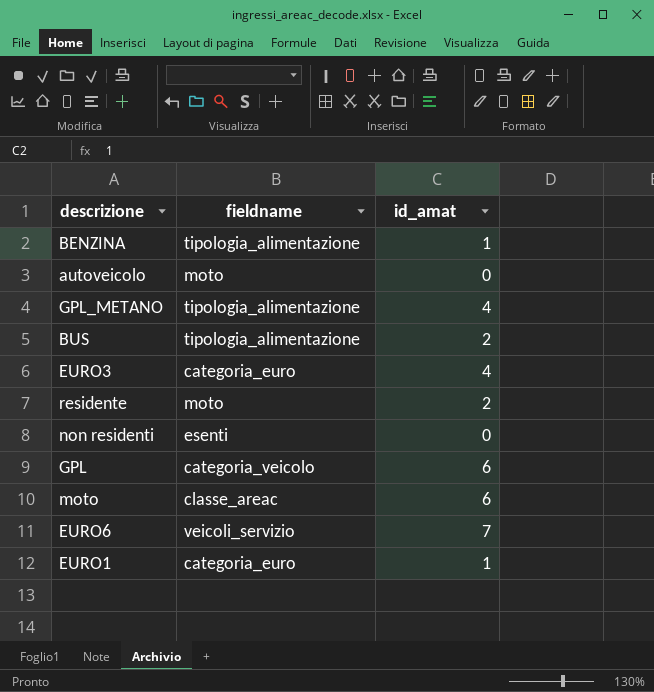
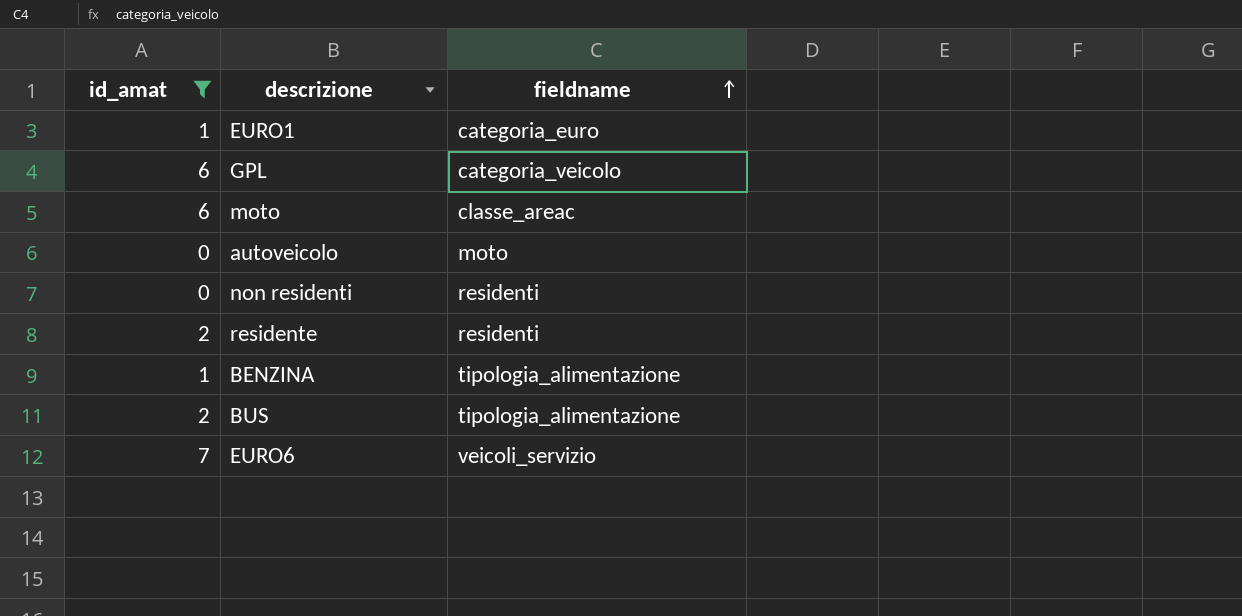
filter: none -> id_amat != 4
row order: none -> fieldname ascending
column id_amat | position: 3 -> 1
non residenti | fieldname: esenti -> residenti
residente | fieldname: moto -> residenti

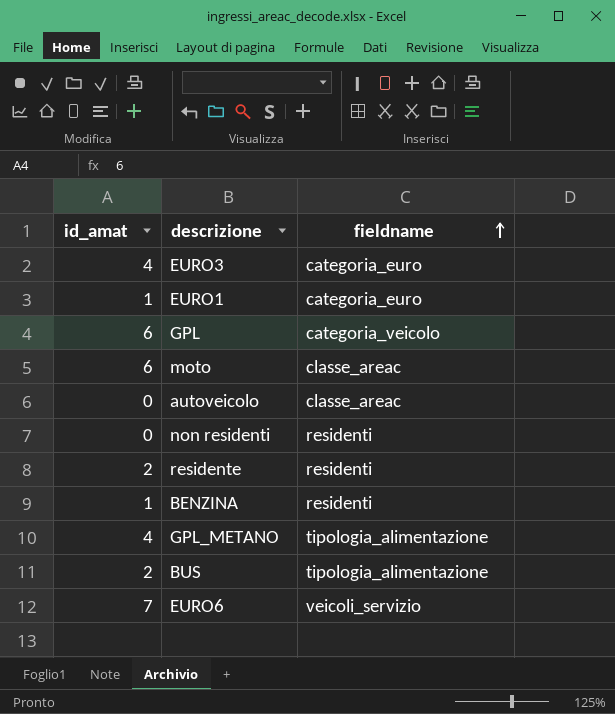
filter: id_amat != 4 -> none
autoveicolo | fieldname: moto -> classe_areac
BENZINA | fieldname: tipologia_alimentazione -> residenti

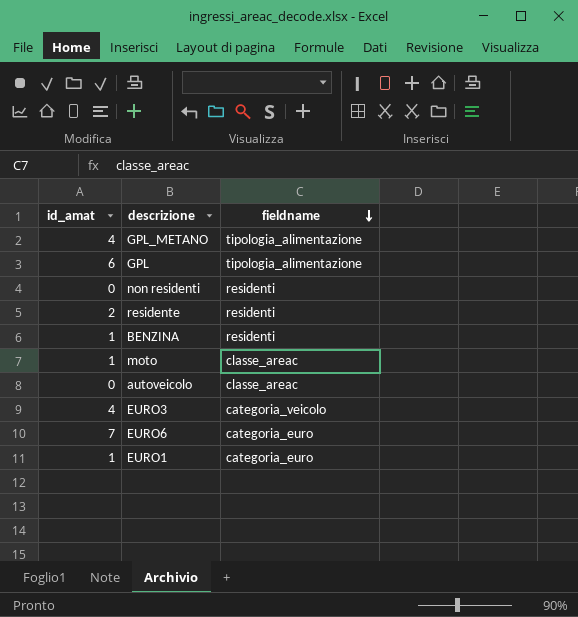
row order: fieldname ascending -> fieldname descending
row BUS: 2 | tipologia_alimentazione -> none
GPL | fieldname: categoria_veicolo -> tipologia_alimentazione
moto | id_amat: 6 -> 1
EURO3 | fieldname: categoria_euro -> categoria_veicolo
EURO6 | fieldname: veicoli_servizio -> categoria_euro

